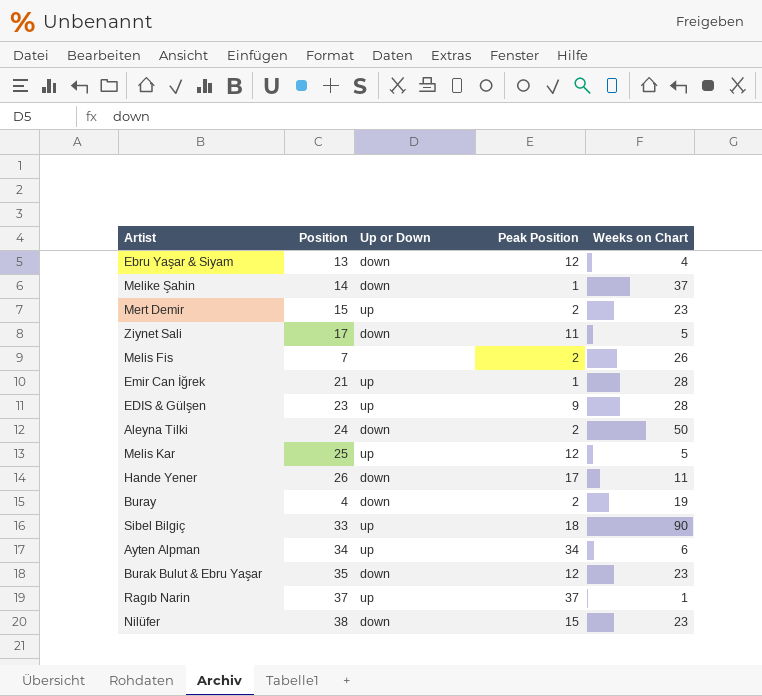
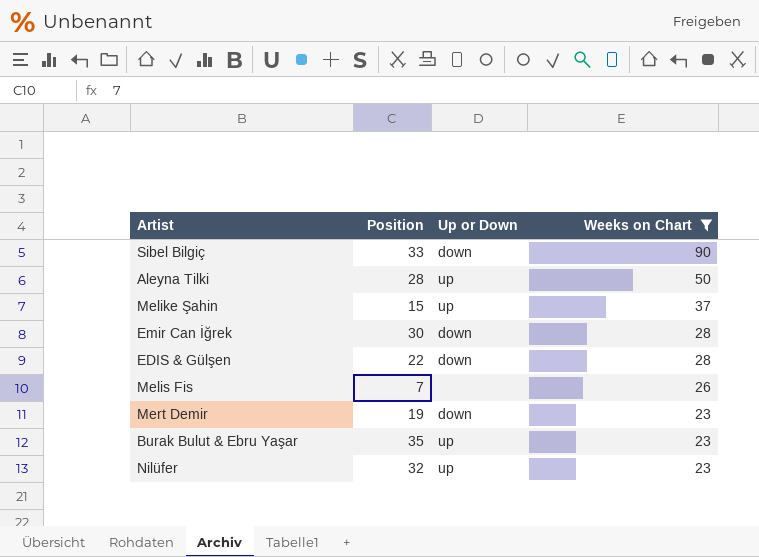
filter: none -> Weeks on Chart >= 23
row order: none -> Weeks on Chart descending
column Peak Position | position: 4 -> none
Sibel Bilgiç | Up or Down: up -> down
Aleyna Tilki | Position: 24 -> 28
Aleyna Tilki | Up or Down: down -> up
Melike Şahin | Position: 14 -> 15
Melike Şahin | Up or Down: down -> up
Emir Can İğrek | Position: 21 -> 30
Emir Can İğrek | Up or Down: up -> down
EDIS & Gülşen | Position: 23 -> 22
EDIS & Gülşen | Up or Down: up -> down
Mert Demir | Position: 15 -> 19
Mert Demir | Up or Down: up -> down
Burak Bulut & Ebru Yaşar | Up or Down: down -> up
Nilüfer | Position: 38 -> 32
Nilüfer | Up or Down: down -> up

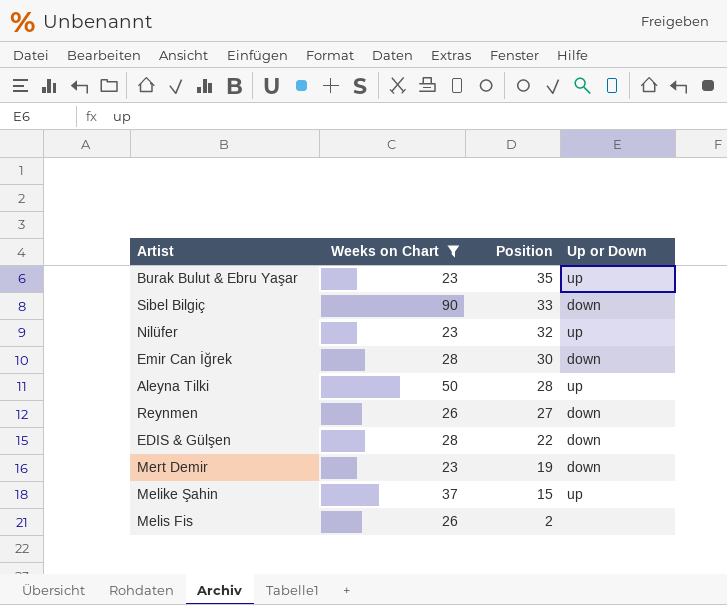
row order: Weeks on Chart descending -> Position descending
column Weeks on Chart | position: 4 -> 2
row Reynmen: none -> 26 | 27 | down
Melis Fis | Position: 7 -> 2

